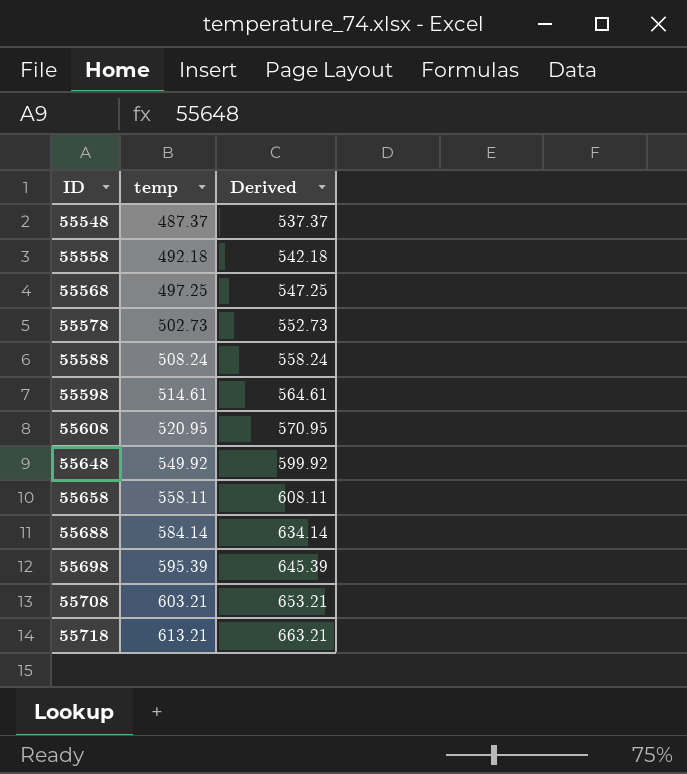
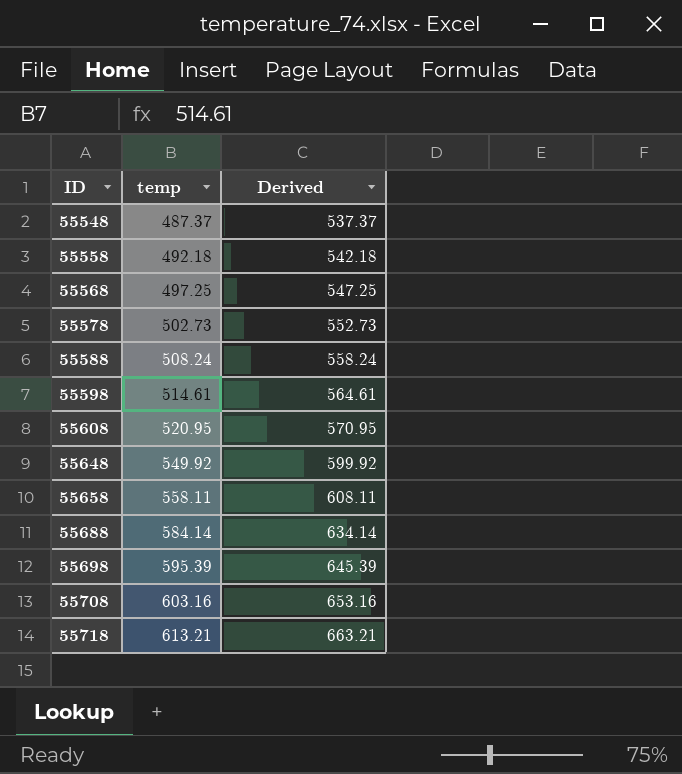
55708 | temp: 603.21 -> 603.16
55708 | Derived: 653.21 -> 653.16

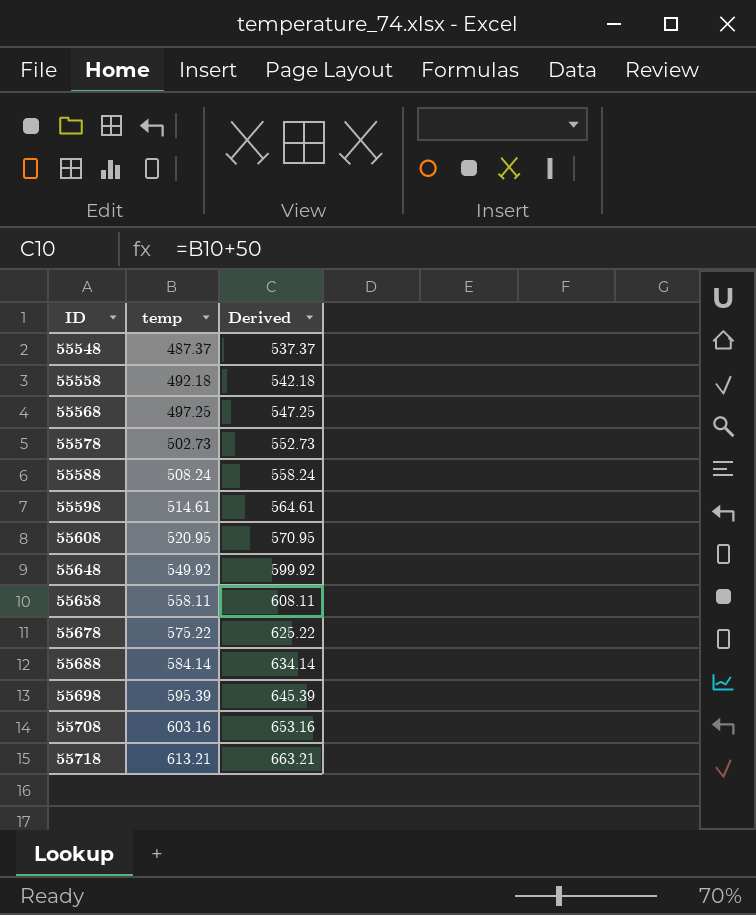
row 55678: none -> 575.22 | 625.22

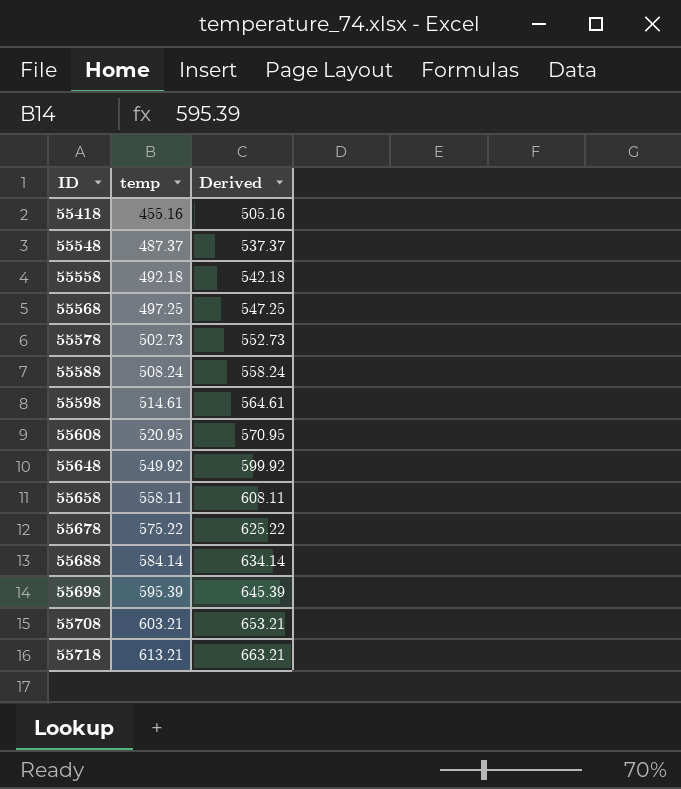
row 55418: none -> 455.16 | 505.16
55708 | temp: 603.16 -> 603.21
55708 | Derived: 653.16 -> 653.21

